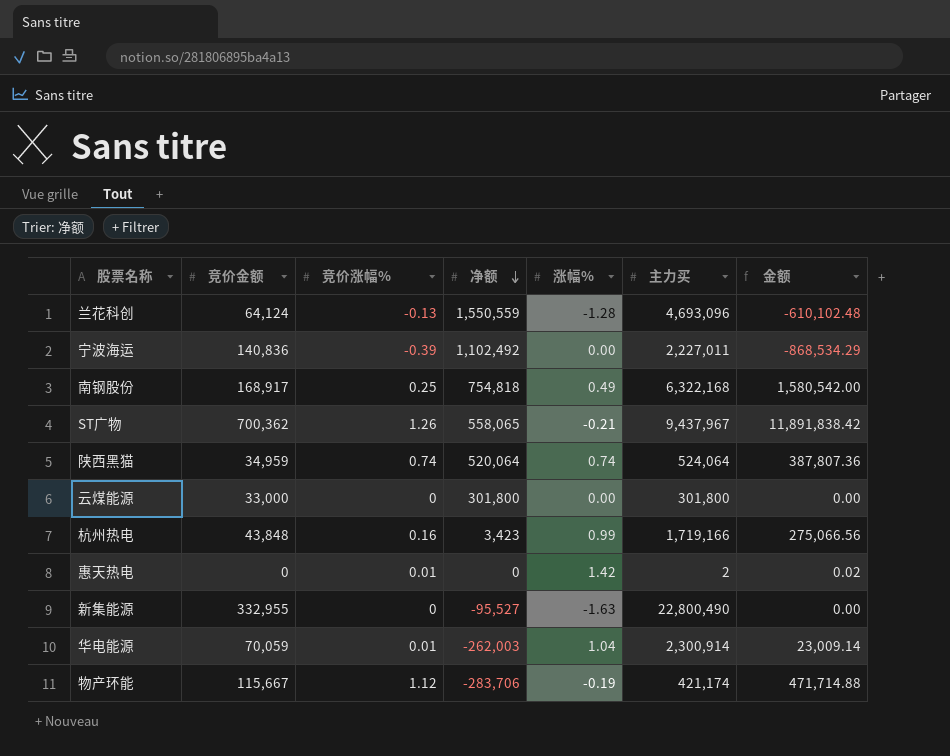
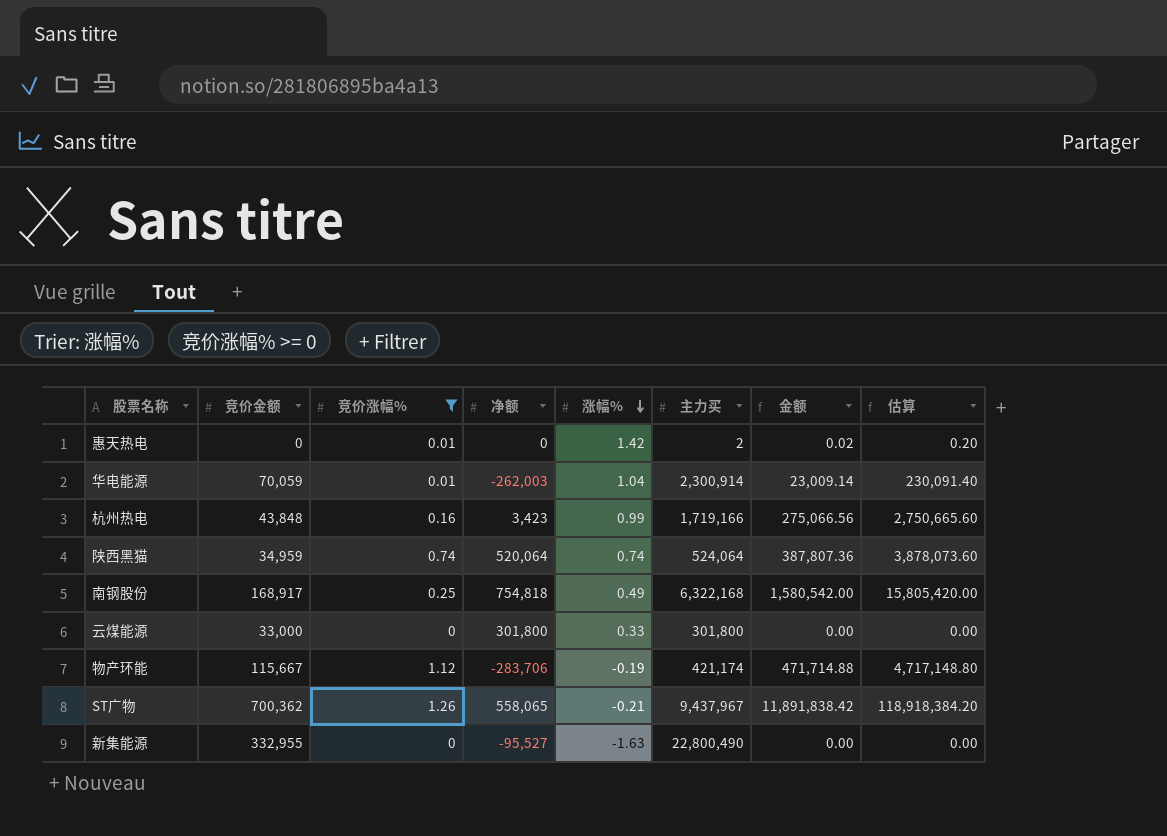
filter: none -> 竞价涨幅% >= 0
row order: 净额 descending -> 涨幅% descending
column 估算 | formula: none -> [金额] * 10
云煤能源 | 涨幅%: 0.00 -> 0.33

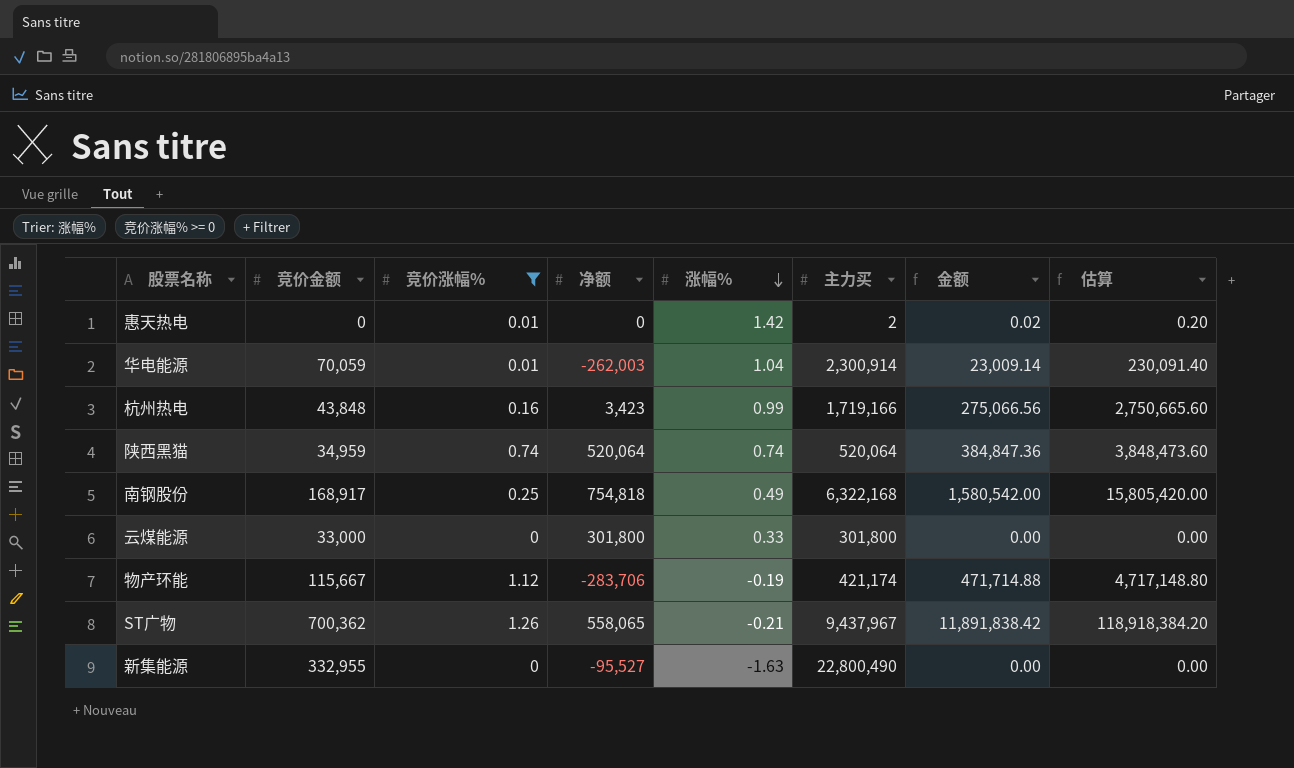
陕西黑猫 | 主力买: 524,064 -> 520,064
陕西黑猫 | 金额: 387,807.36 -> 384,847.36
陕西黑猫 | 估算: 3,878,073.60 -> 3,848,473.60

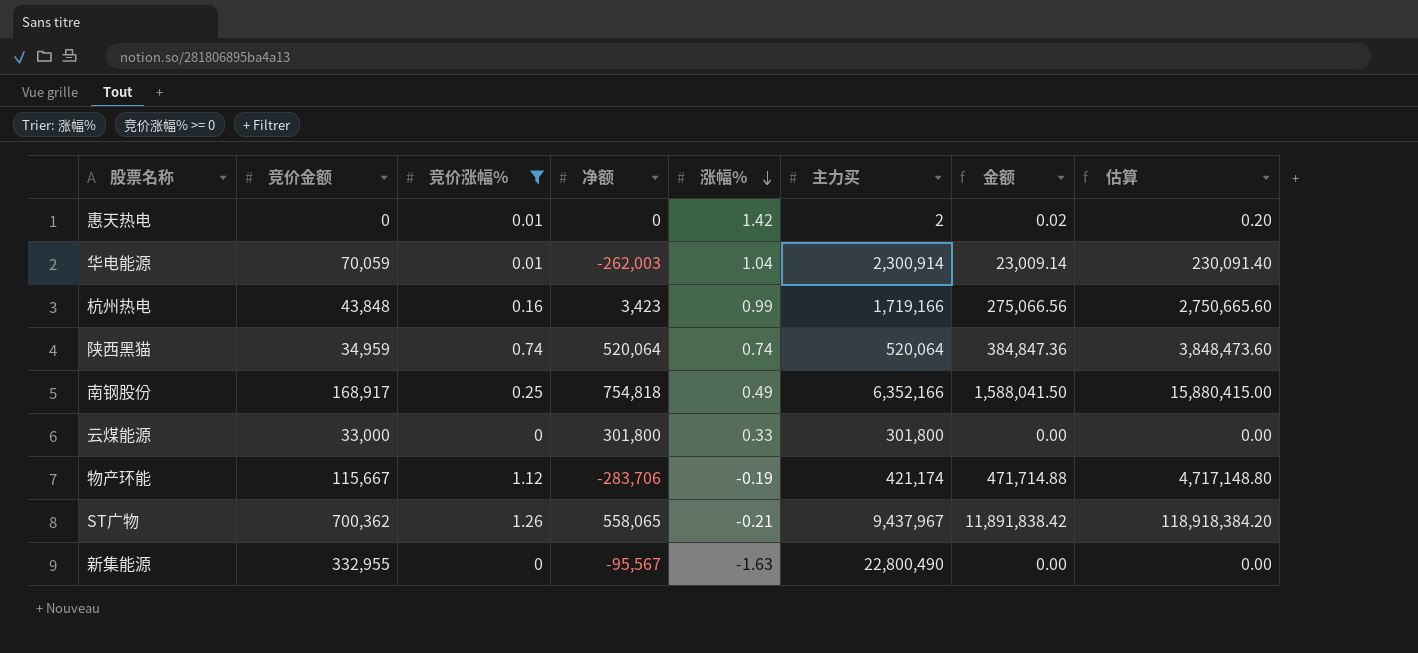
南钢股份 | 主力买: 6,322,168 -> 6,352,166
南钢股份 | 金额: 1,580,542.00 -> 1,588,041.50
南钢股份 | 估算: 15,805,420.00 -> 15,880,415.00
新集能源 | 净额: -95,527 -> -95,567

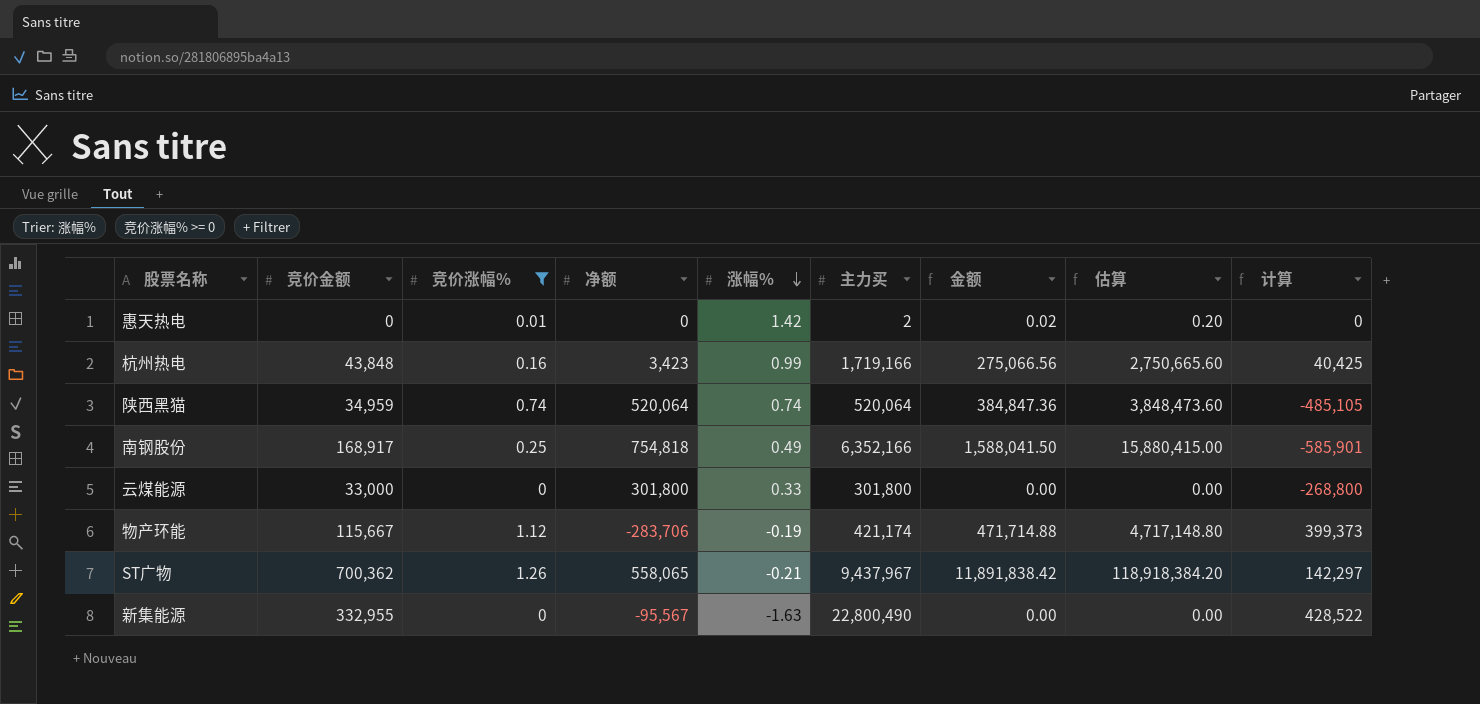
column 计算 | formula: none -> [竞价金额] - [净额]
row 华电能源: 70,059 | 0.01 | -262,003 | 1.04 | 2,300,914 | 23,009.14 | 230,091.40 -> none

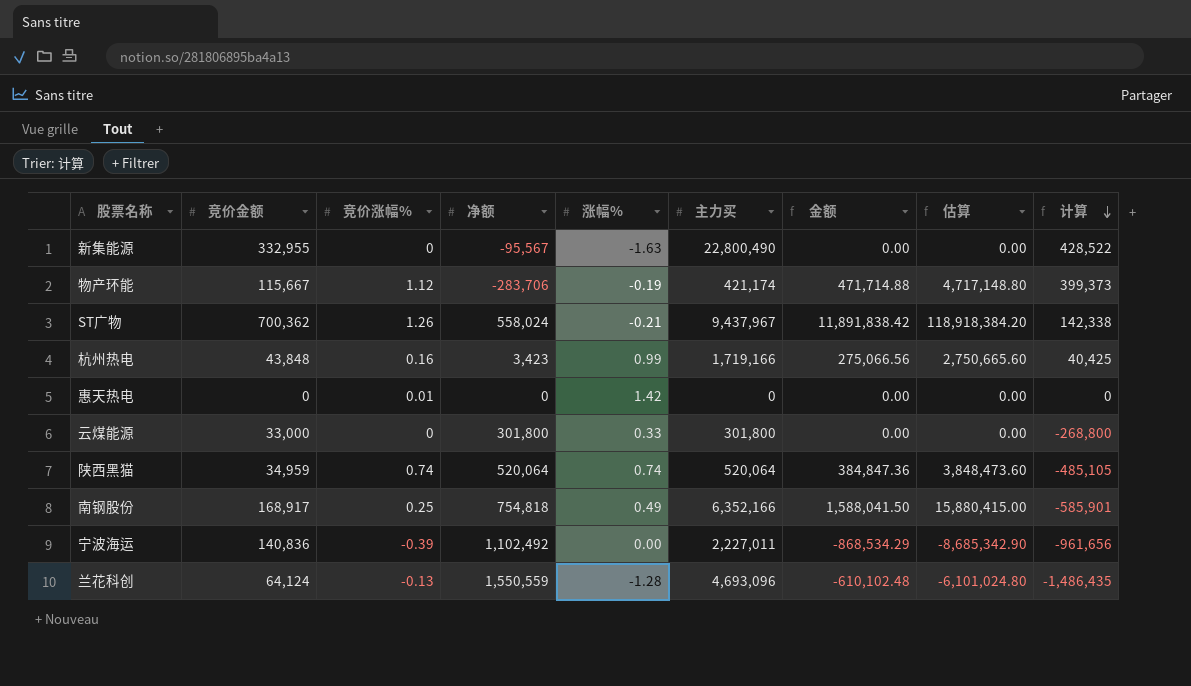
filter: 竞价涨幅% >= 0 -> none
row order: 涨幅% descending -> 计算 descending
ST广物 | 净额: 558,065 -> 558,024
ST广物 | 计算: 142,297 -> 142,338
惠天热电 | 主力买: 2 -> 0
惠天热电 | 金额: 0.02 -> 0.00
惠天热电 | 估算: 0.20 -> 0.00

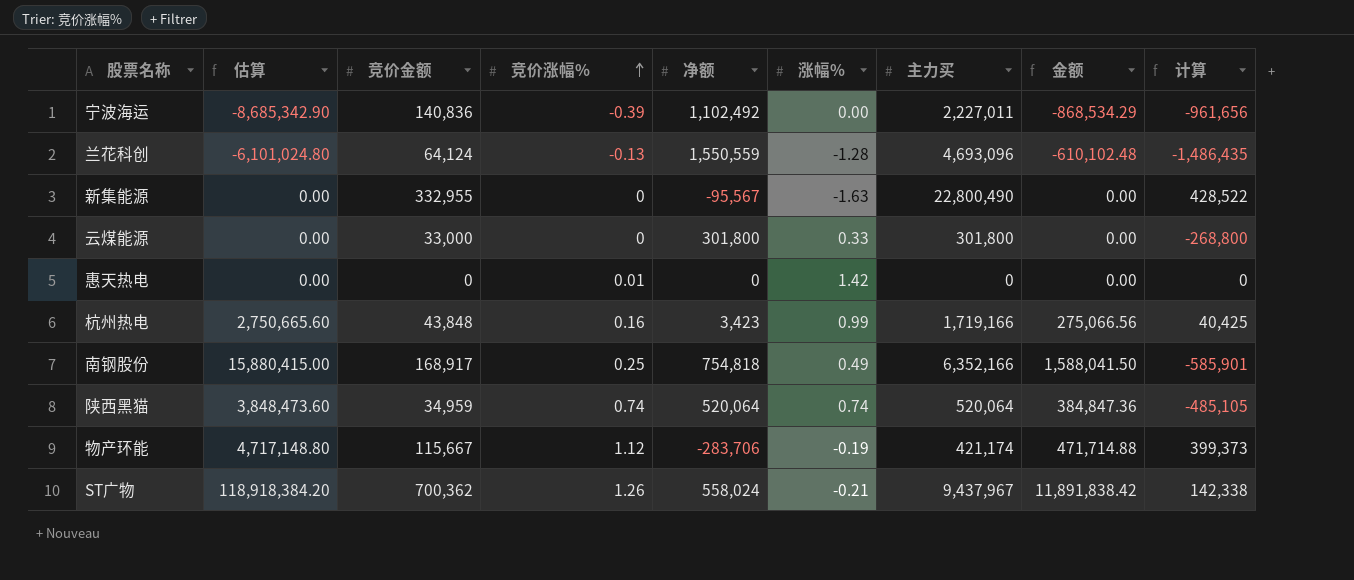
row order: 计算 descending -> 竞价涨幅% ascending
column 估算 | position: 8 -> 2

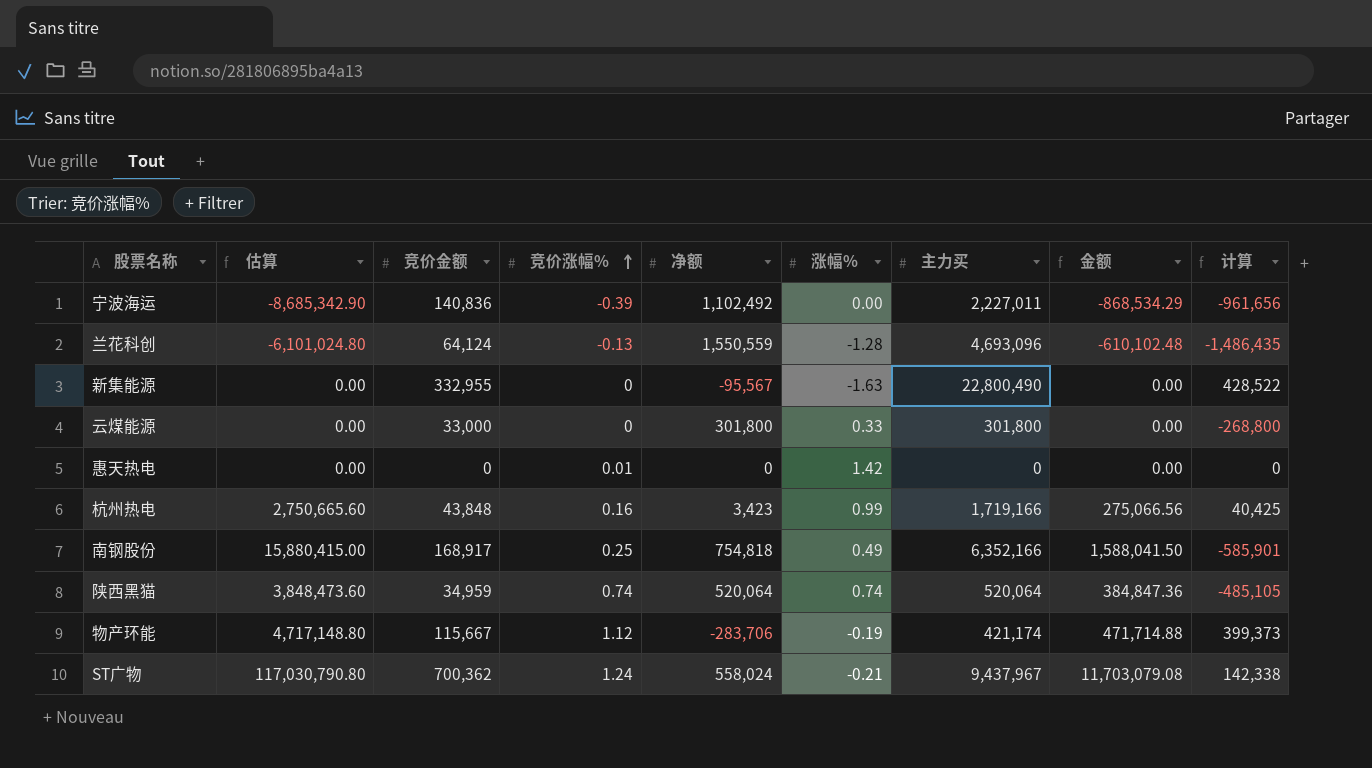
ST广物 | 估算: 118,918,384.20 -> 117,030,790.80
ST广物 | 竞价涨幅%: 1.26 -> 1.24
ST广物 | 金额: 11,891,838.42 -> 11,703,079.08

